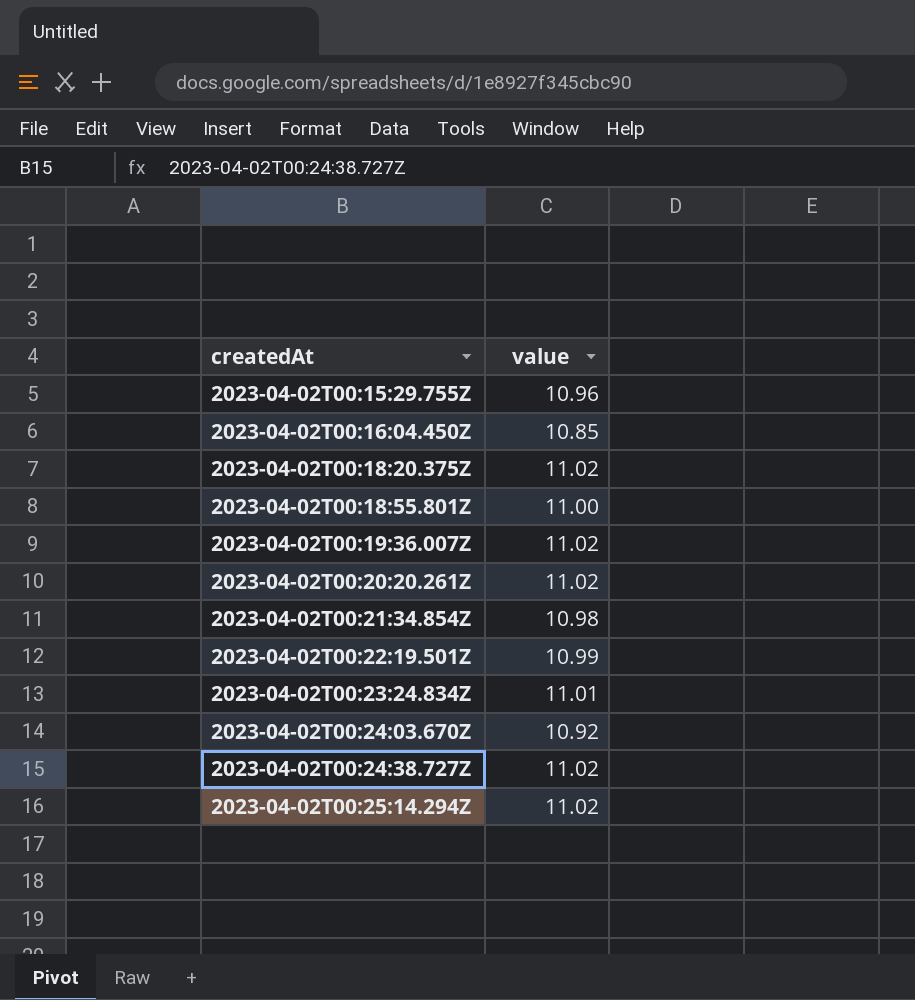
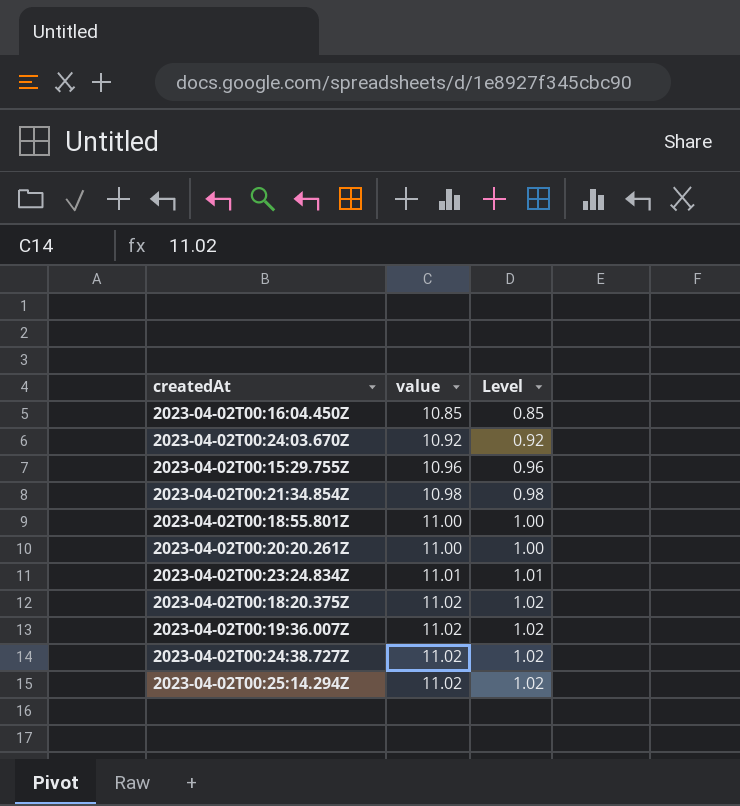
row order: createdAt ascending -> value ascending
column Level | formula: none -> [value] - 10
row 2023-04-02T00:22:19.501Z: 10.99 -> none
2023-04-02T00:20:20.261Z | value: 11.02 -> 11.00

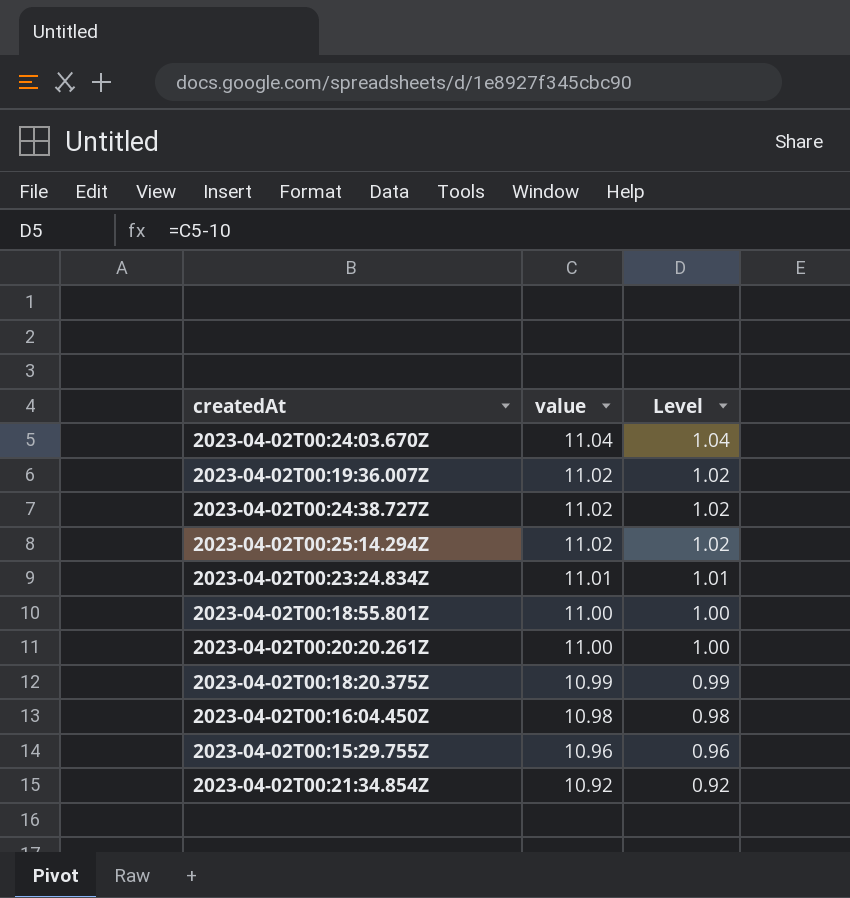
row order: value ascending -> value descending
2023-04-02T00:24:03.670Z | value: 10.92 -> 11.04
2023-04-02T00:24:03.670Z | Level: 0.92 -> 1.04
2023-04-02T00:18:20.375Z | value: 11.02 -> 10.99
2023-04-02T00:18:20.375Z | Level: 1.02 -> 0.99
2023-04-02T00:16:04.450Z | value: 10.85 -> 10.98
2023-04-02T00:16:04.450Z | Level: 0.85 -> 0.98
2023-04-02T00:21:34.854Z | value: 10.98 -> 10.92
2023-04-02T00:21:34.854Z | Level: 0.98 -> 0.92

